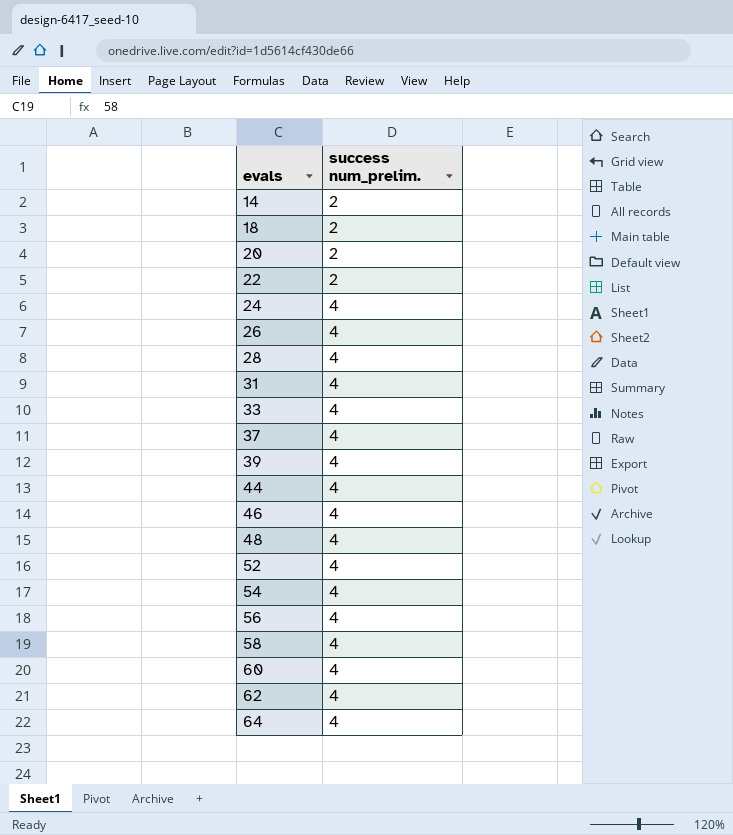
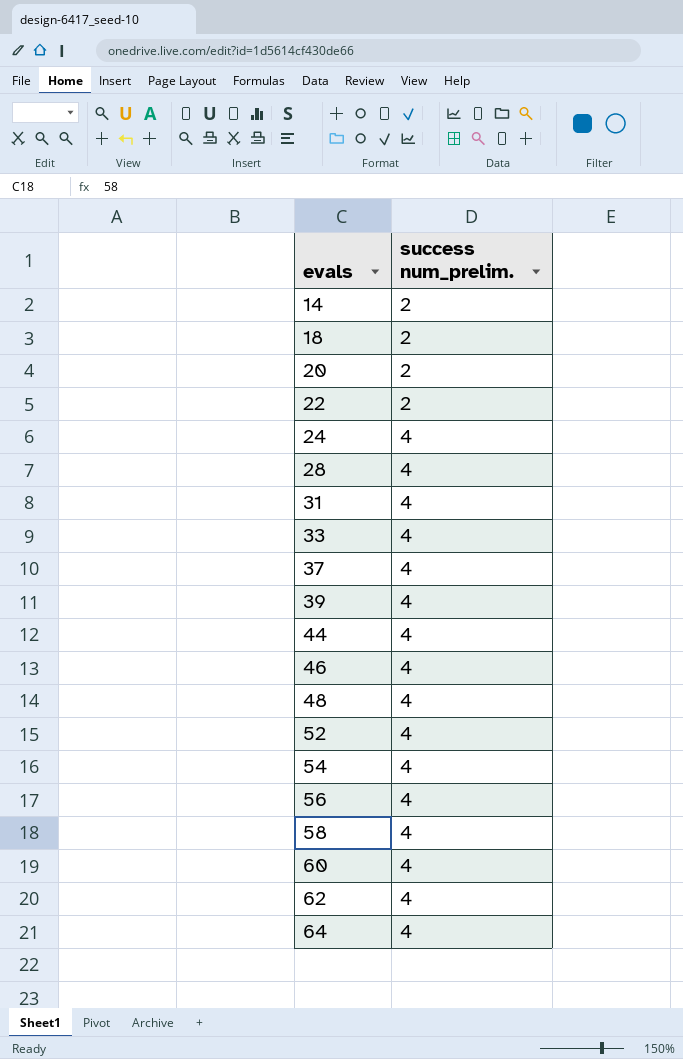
row 26: 4 -> none

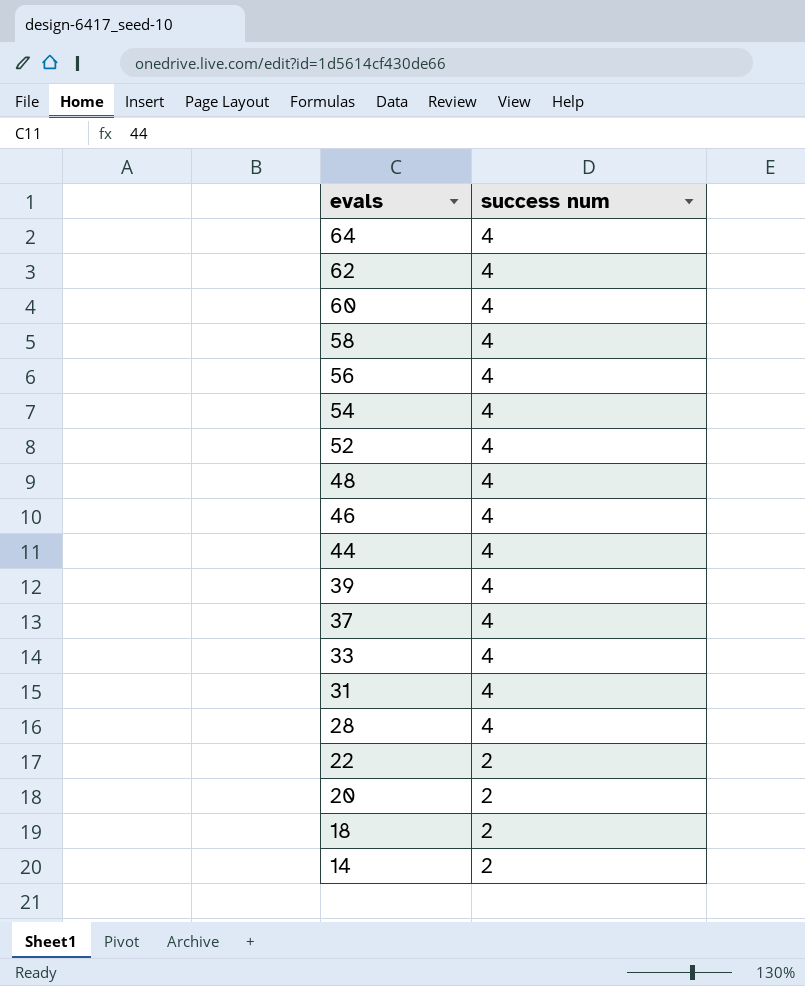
row order: evals ascending -> evals descending
column name: success num_prelim. -> success num
row 24: 4 -> none

